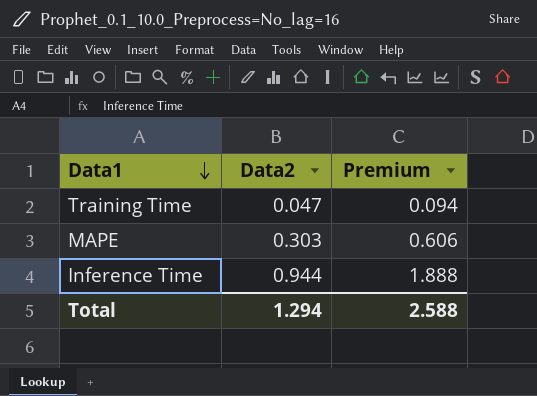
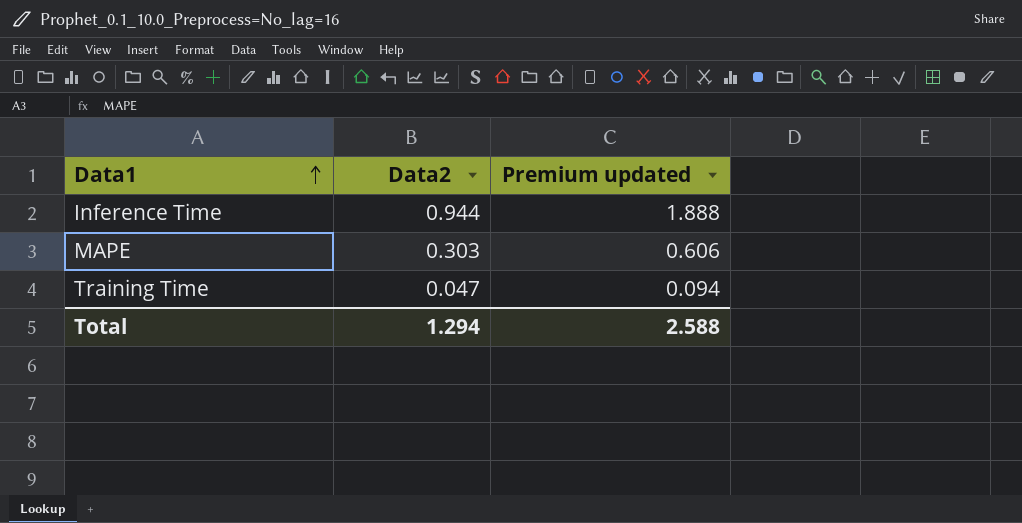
row order: Data1 descending -> Data1 ascending
column name: Premium -> Premium updated

